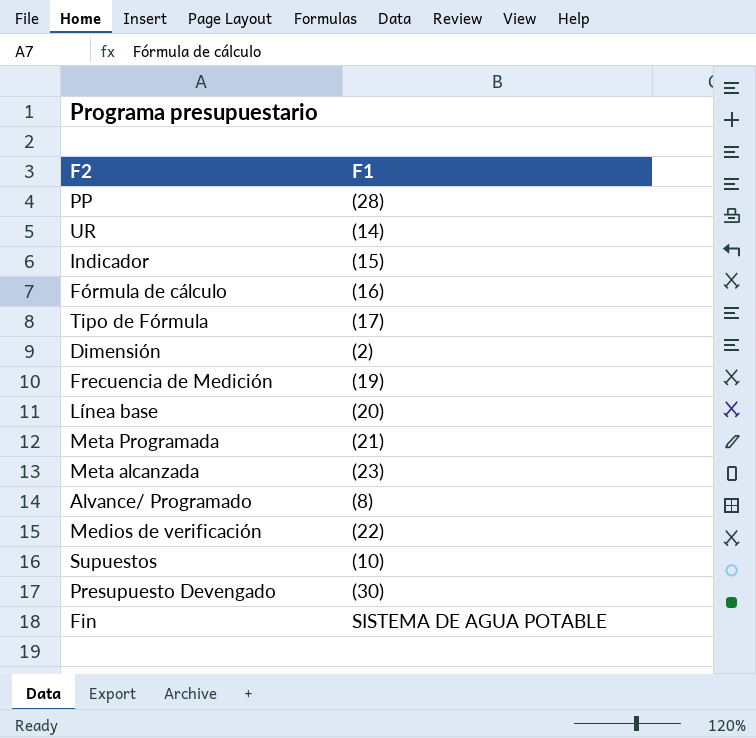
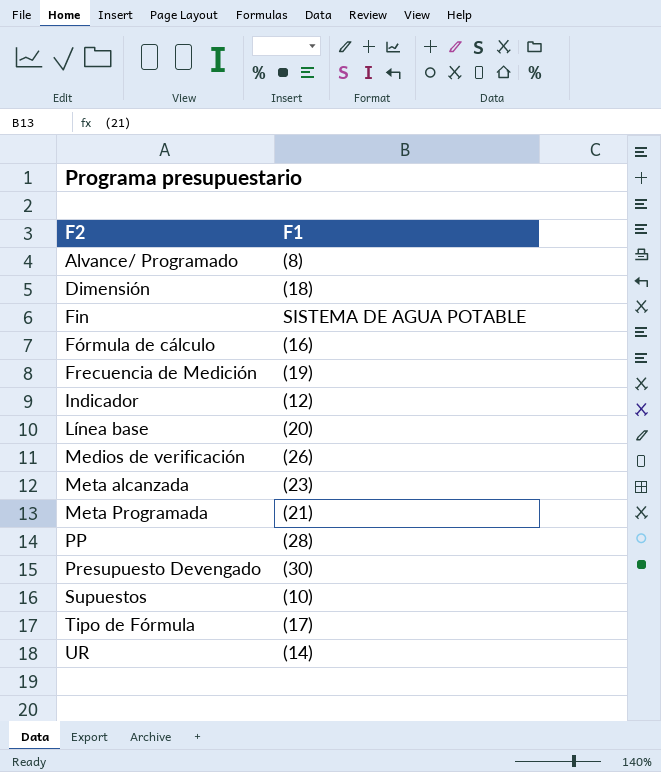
row order: none -> F2 ascending
Dimensión | F1: (2) -> (18)
Indicador | F1: (15) -> (12)
Medios de verificación | F1: (22) -> (26)

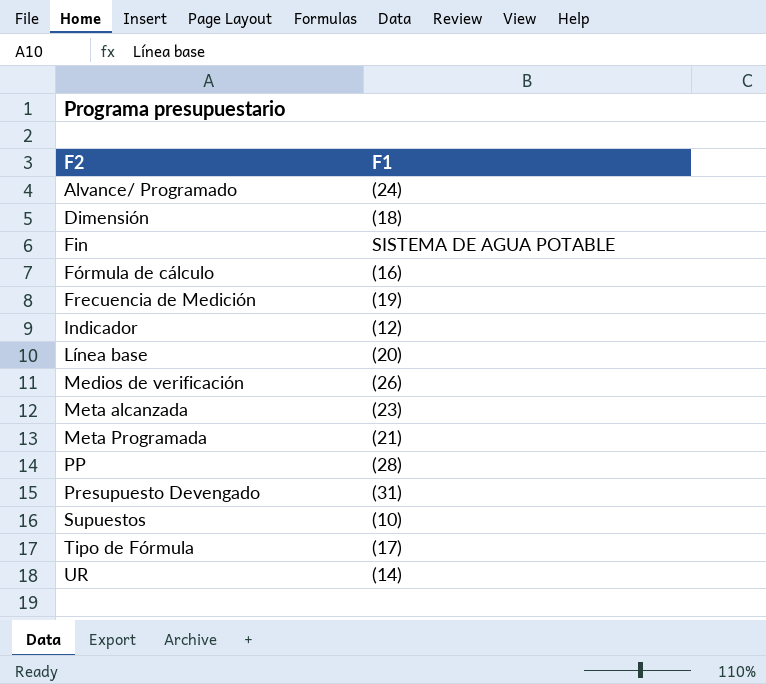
Alvance/ Programado | F1: (8) -> (24)
Presupuesto Devengado | F1: (30) -> (31)

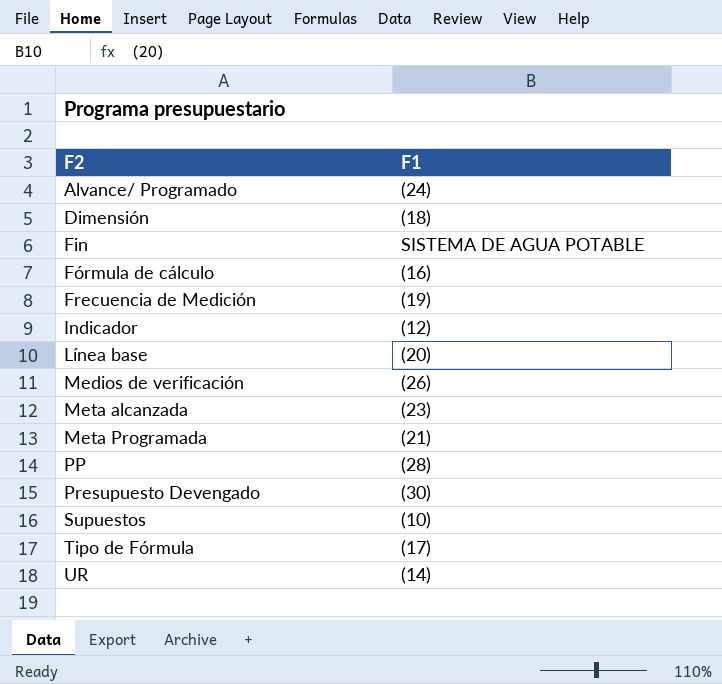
Presupuesto Devengado | F1: (31) -> (30)

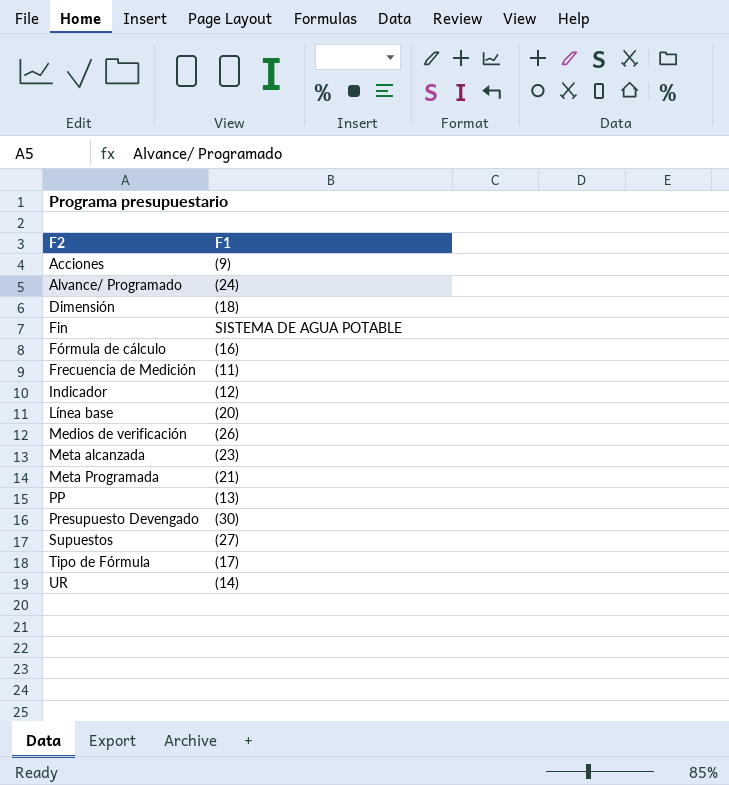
row Acciones: none -> (9)
Frecuencia de Medición | F1: (19) -> (11)
PP | F1: (28) -> (13)
Supuestos | F1: (10) -> (27)

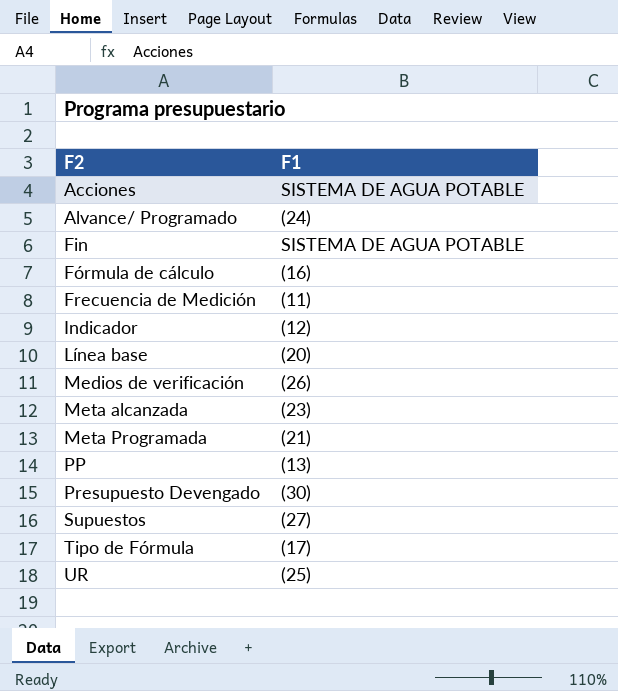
row Dimensión: (18) -> none
Acciones | F1: (9) -> SISTEMA DE AGUA POTABLE
UR | F1: (14) -> (25)

